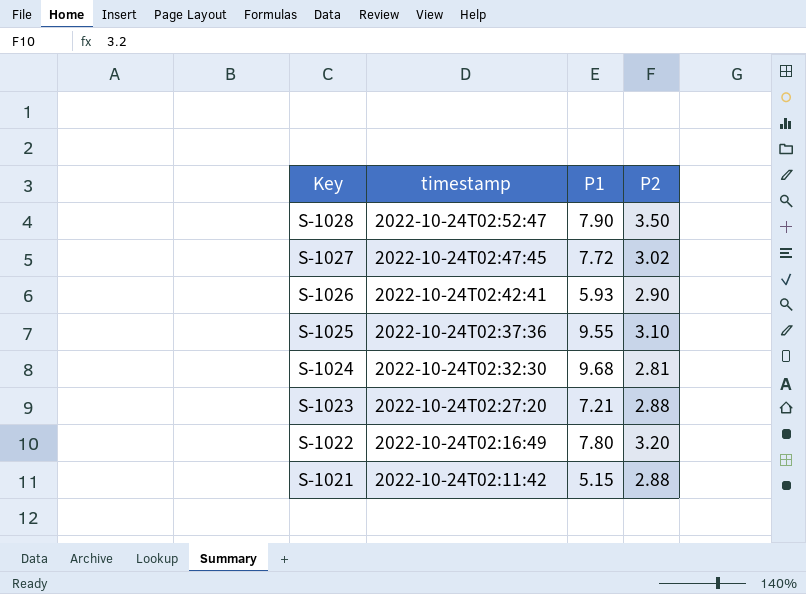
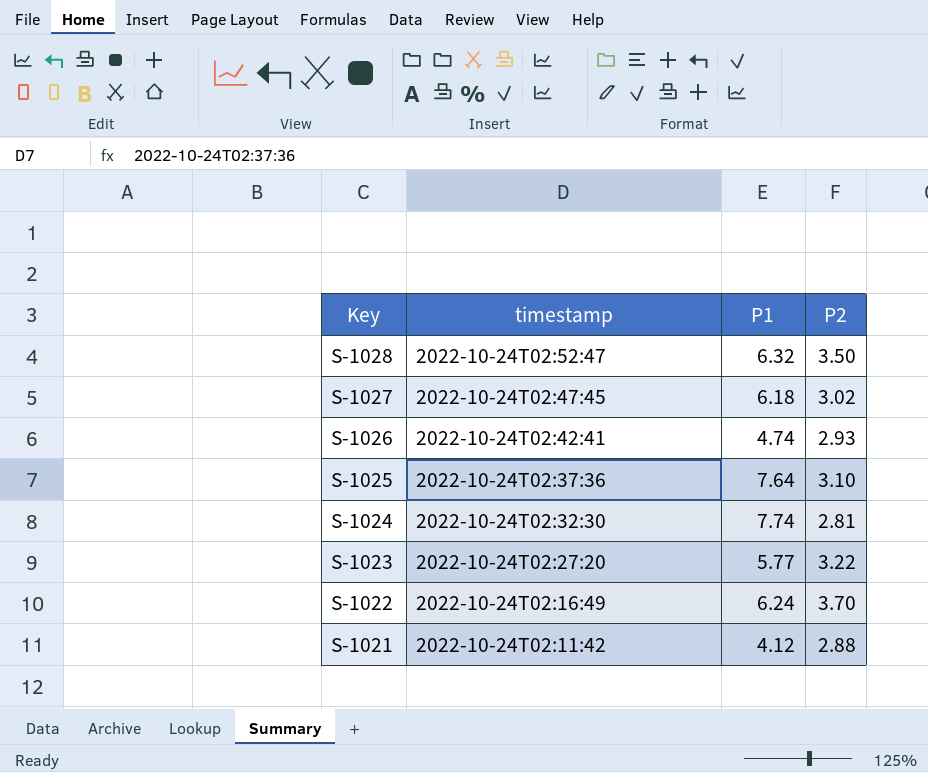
S-1028 | P1: 7.90 -> 6.32
S-1027 | P1: 7.72 -> 6.18
S-1026 | P1: 5.93 -> 4.74
S-1026 | P2: 2.90 -> 2.93
S-1025 | P1: 9.55 -> 7.64
S-1024 | P1: 9.68 -> 7.74
S-1023 | P1: 7.21 -> 5.77
S-1023 | P2: 2.88 -> 3.22
S-1022 | P1: 7.80 -> 6.24
S-1022 | P2: 3.20 -> 3.70
S-1021 | P1: 5.15 -> 4.12

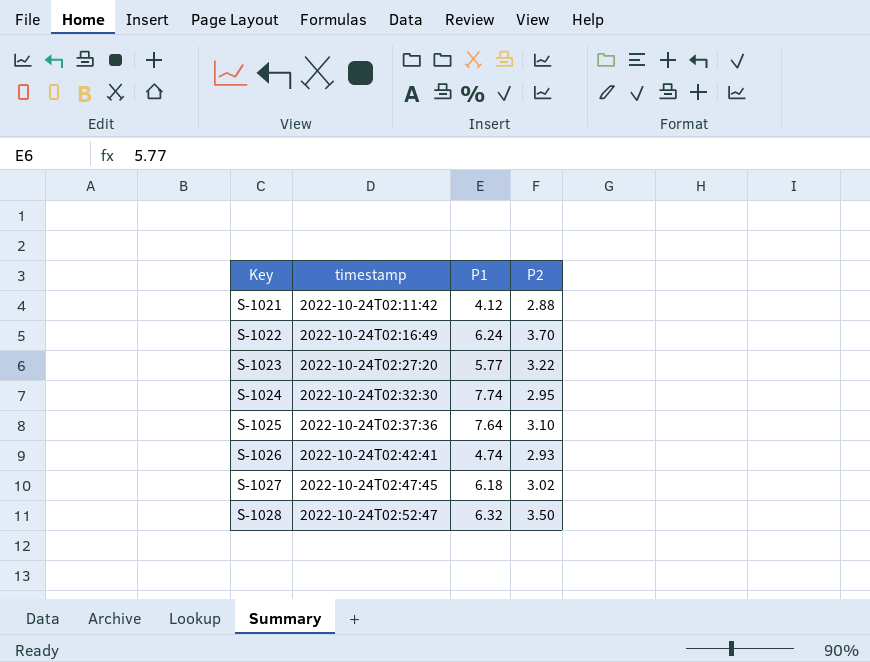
row order: Key descending -> Key ascending
S-1024 | P2: 2.81 -> 2.95

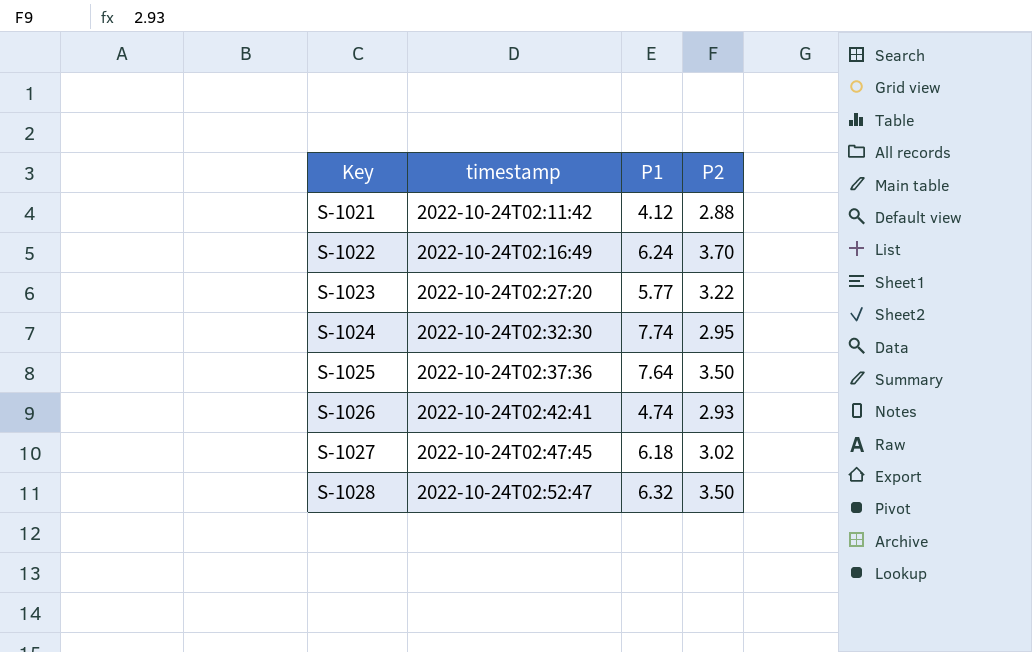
S-1025 | P2: 3.10 -> 3.50

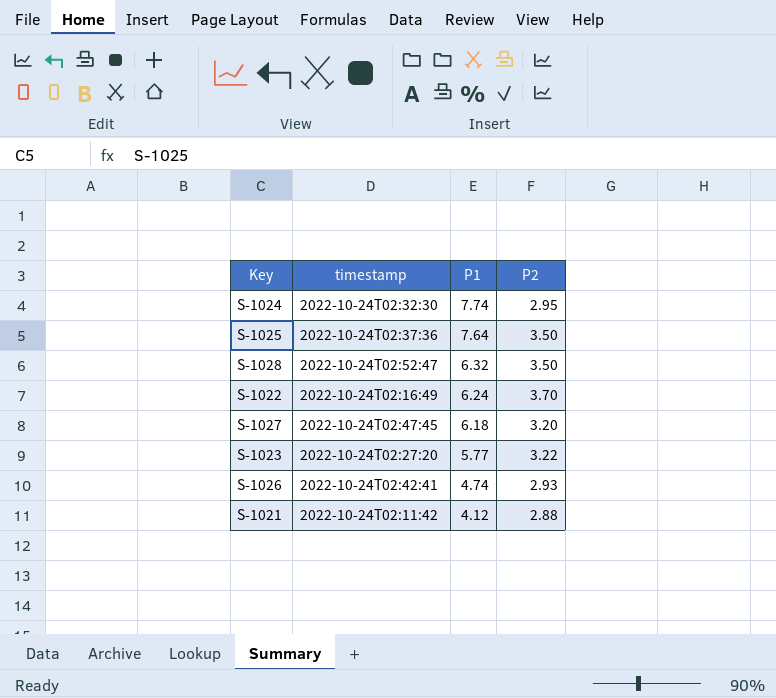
row order: Key ascending -> P1 descending
S-1027 | P2: 3.02 -> 3.20

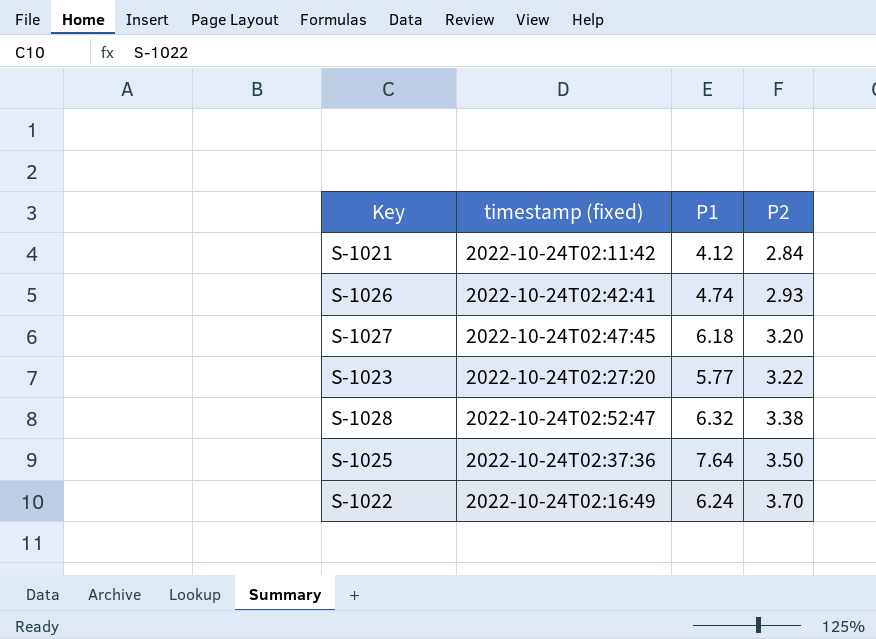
row order: P1 descending -> P2 ascending
column name: timestamp -> timestamp (fixed)
row S-1024: 2022-10-24T02:32:30 | 7.74 | 2.95 -> none
S-1021 | P2: 2.88 -> 2.84
S-1028 | P2: 3.50 -> 3.38

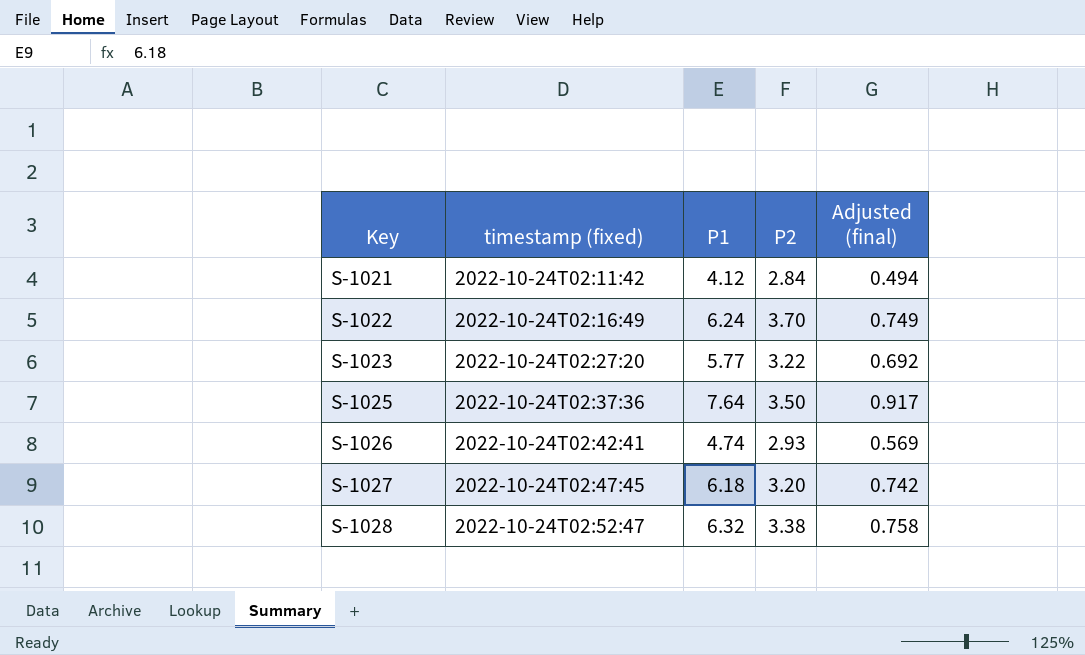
row order: P2 ascending -> Key ascending
column Adjusted (final) | formula: none -> [P1] * 0.12

